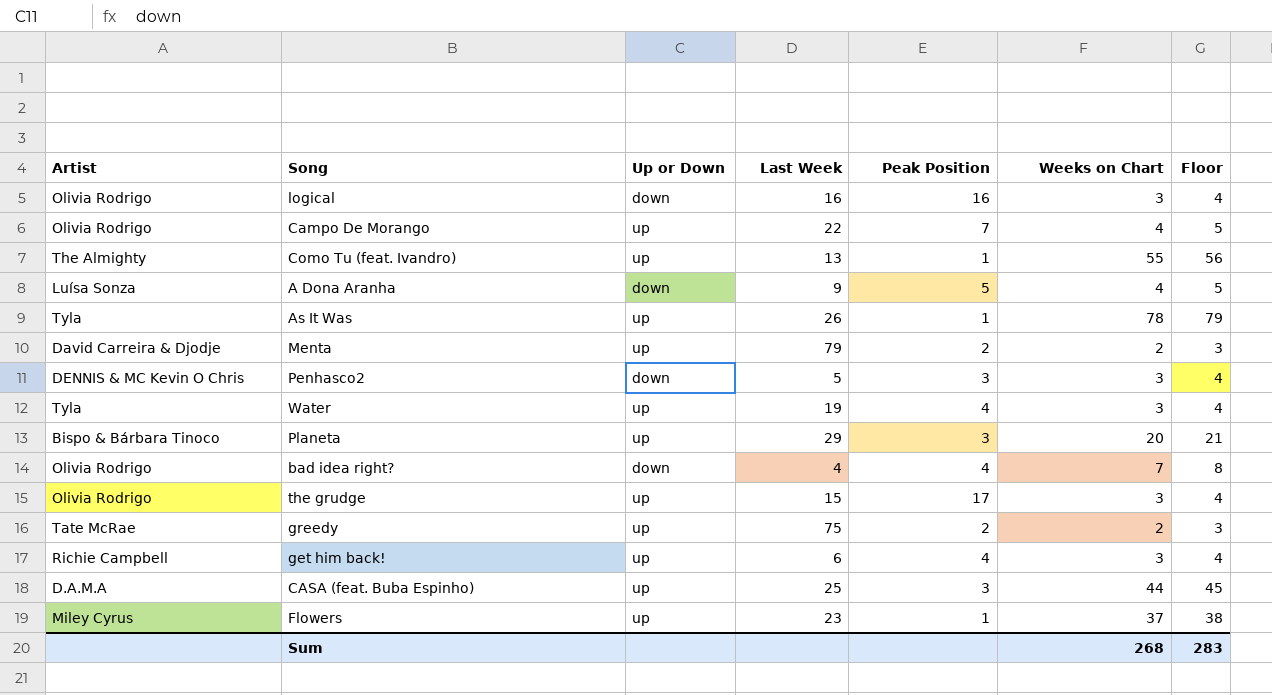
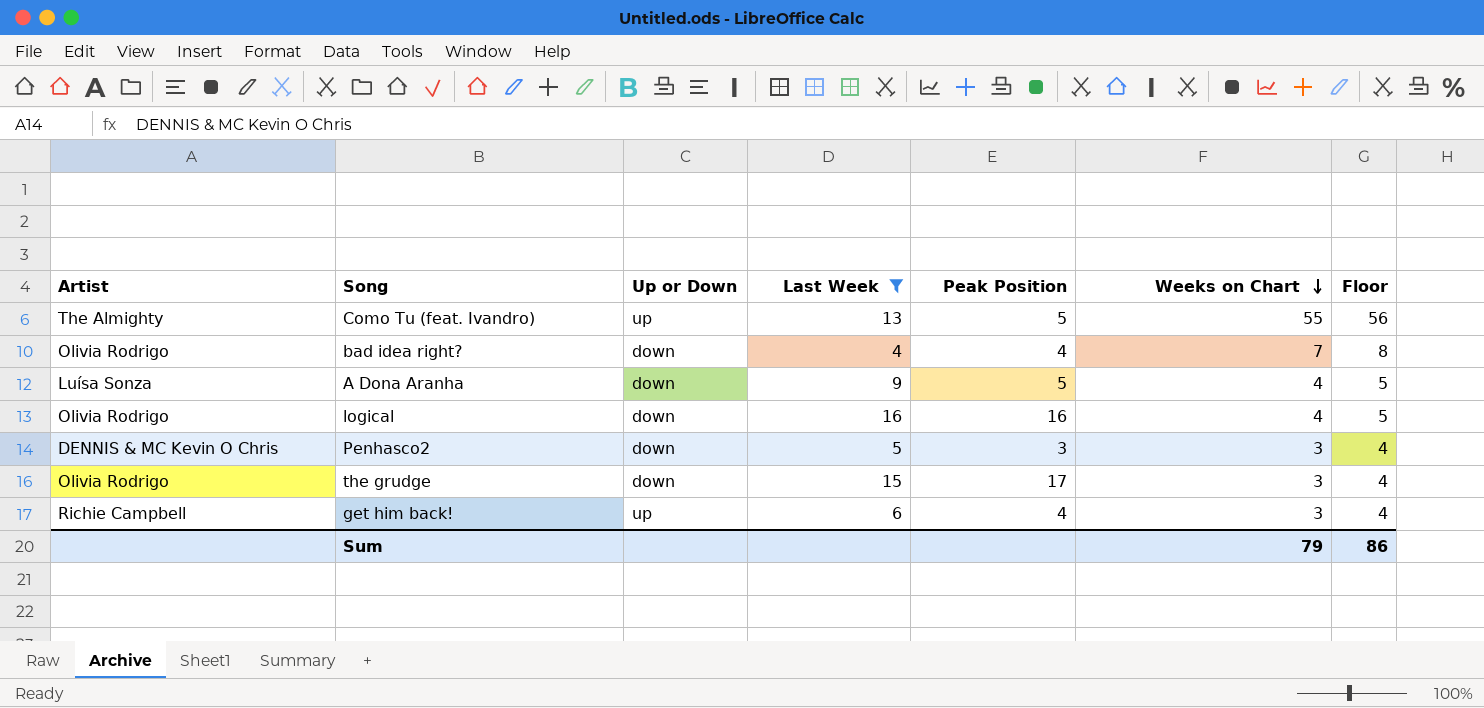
filter: none -> Last Week <= 16
row order: none -> Weeks on Chart descending
Como Tu (feat. Ivandro) | Peak Position: 1 -> 5
logical | Weeks on Chart: 3 -> 4
logical | Floor: 4 -> 5
the grudge | Up or Down: up -> down
Sum | Weeks on Chart: 268 -> 79
Sum | Floor: 283 -> 86

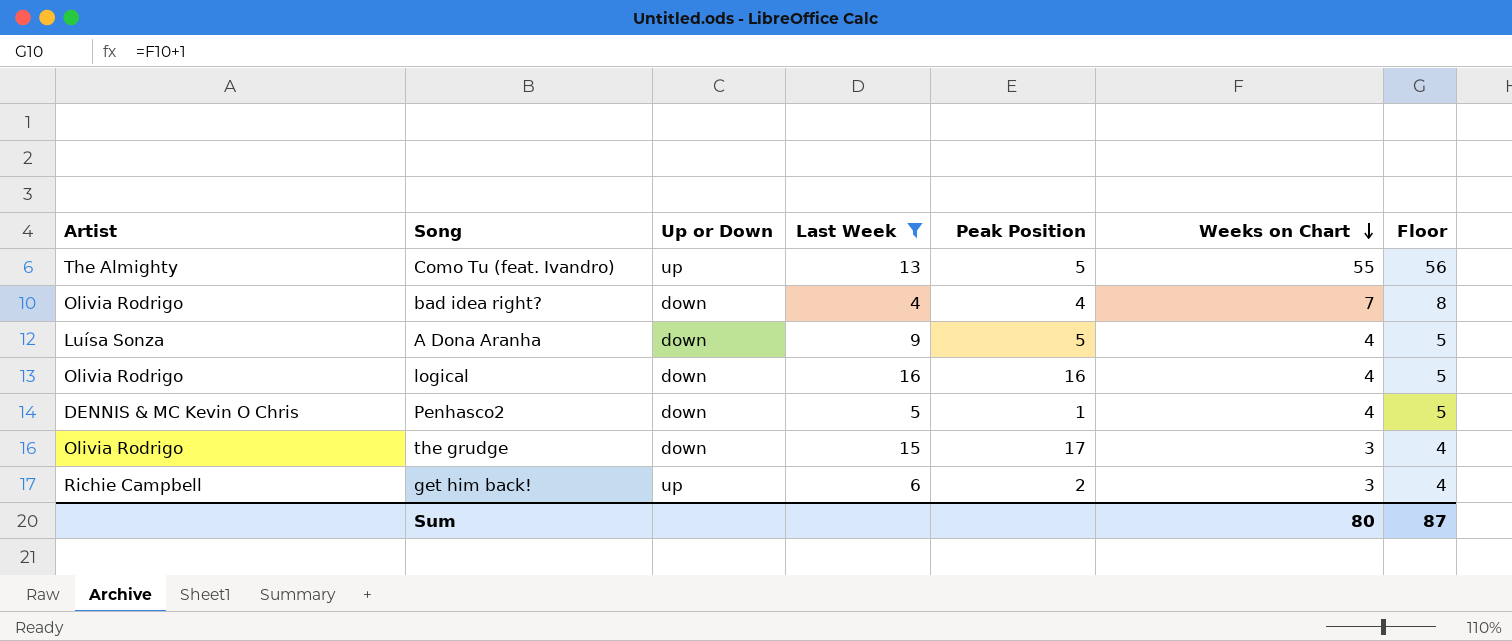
Penhasco2 | Peak Position: 3 -> 1
Penhasco2 | Weeks on Chart: 3 -> 4
Penhasco2 | Floor: 4 -> 5
get him back! | Peak Position: 4 -> 2
Sum | Weeks on Chart: 79 -> 80
Sum | Floor: 86 -> 87

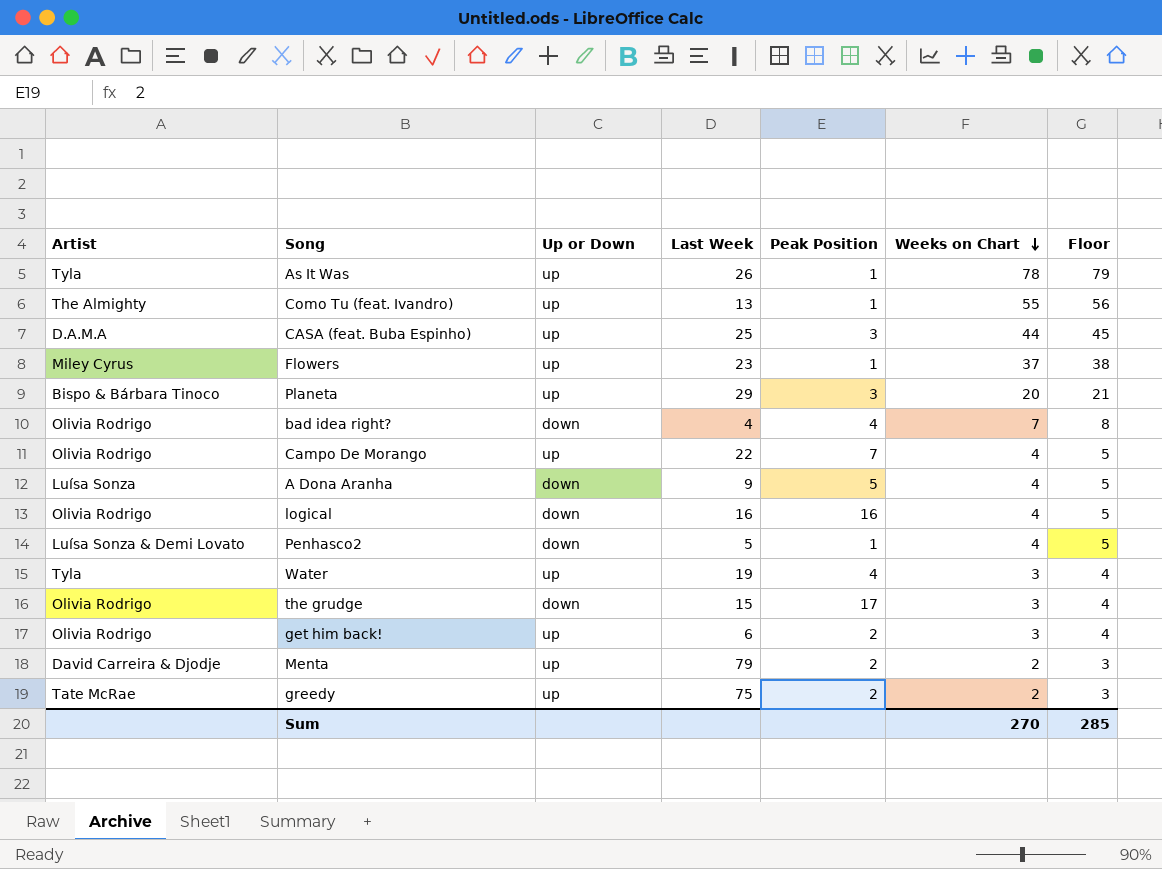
filter: Last Week <= 16 -> none
Como Tu (feat. Ivandro) | Peak Position: 5 -> 1
Penhasco2 | Artist: DENNIS & MC Kevin O Chris -> Luísa Sonza & Demi Lovato
get him back! | Artist: Richie Campbell -> Olivia Rodrigo
Sum | Weeks on Chart: 80 -> 270
Sum | Floor: 87 -> 285

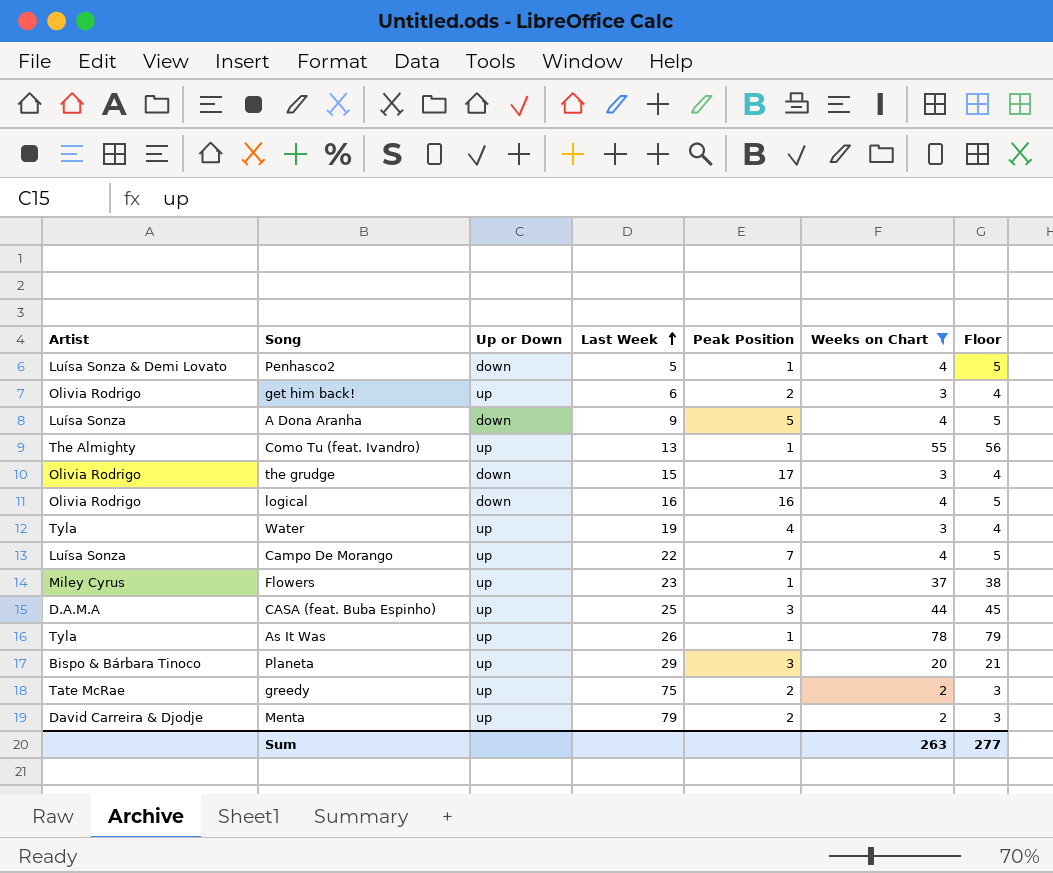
filter: none -> Weeks on Chart != 7
row order: Weeks on Chart descending -> Last Week ascending
Campo De Morango | Artist: Olivia Rodrigo -> Luísa Sonza
Sum | Weeks on Chart: 270 -> 263
Sum | Floor: 285 -> 277

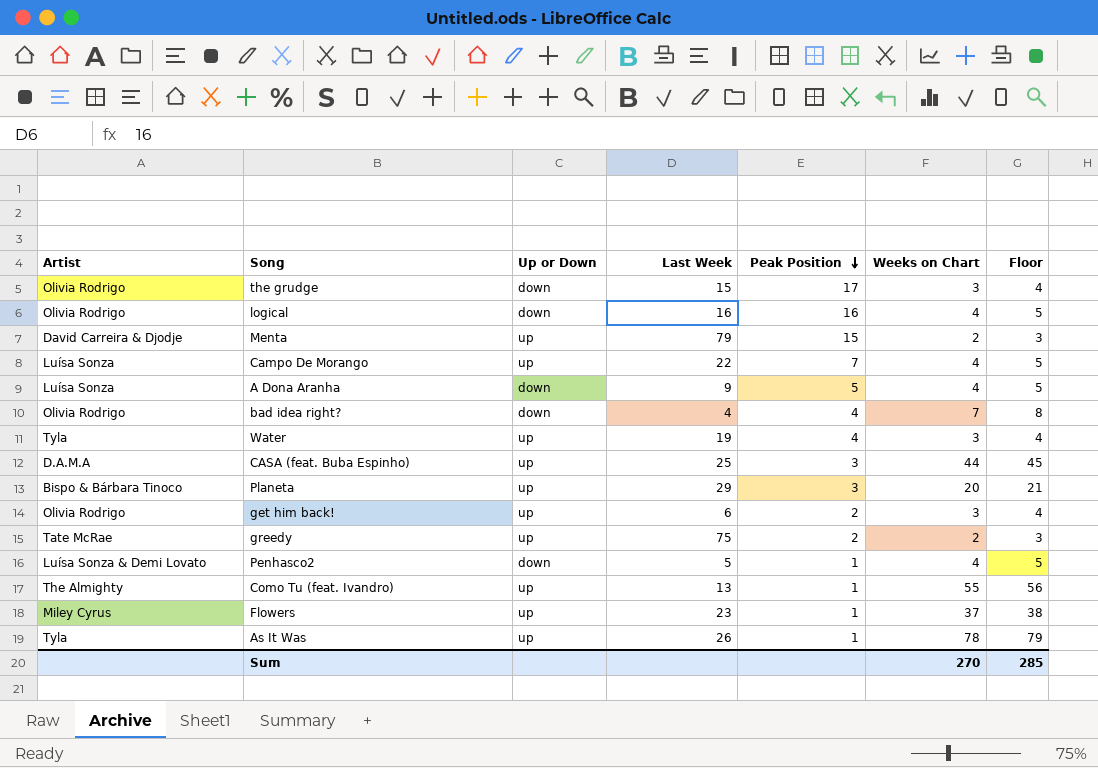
filter: Weeks on Chart != 7 -> none
row order: Last Week ascending -> Peak Position descending
Menta | Peak Position: 2 -> 15
Sum | Weeks on Chart: 263 -> 270
Sum | Floor: 277 -> 285

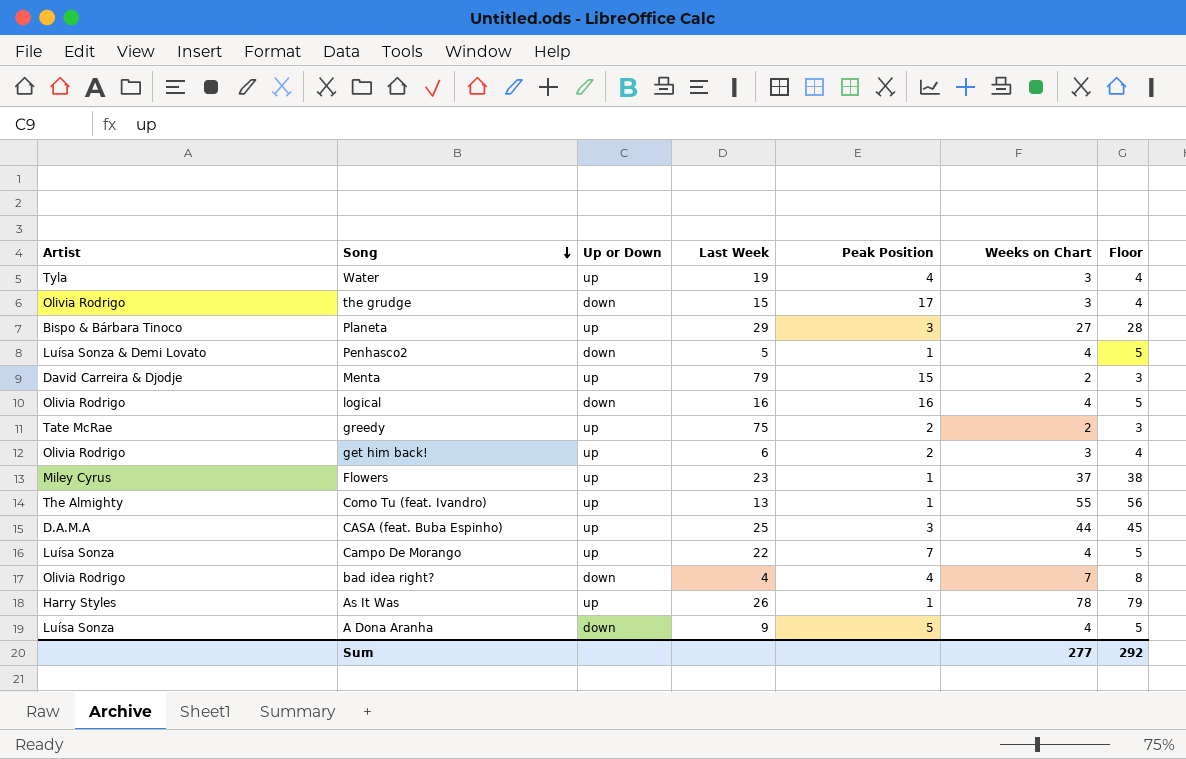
row order: Peak Position descending -> Song descending
Planeta | Weeks on Chart: 20 -> 27
Planeta | Floor: 21 -> 28
As It Was | Artist: Tyla -> Harry Styles
Sum | Weeks on Chart: 270 -> 277
Sum | Floor: 285 -> 292

